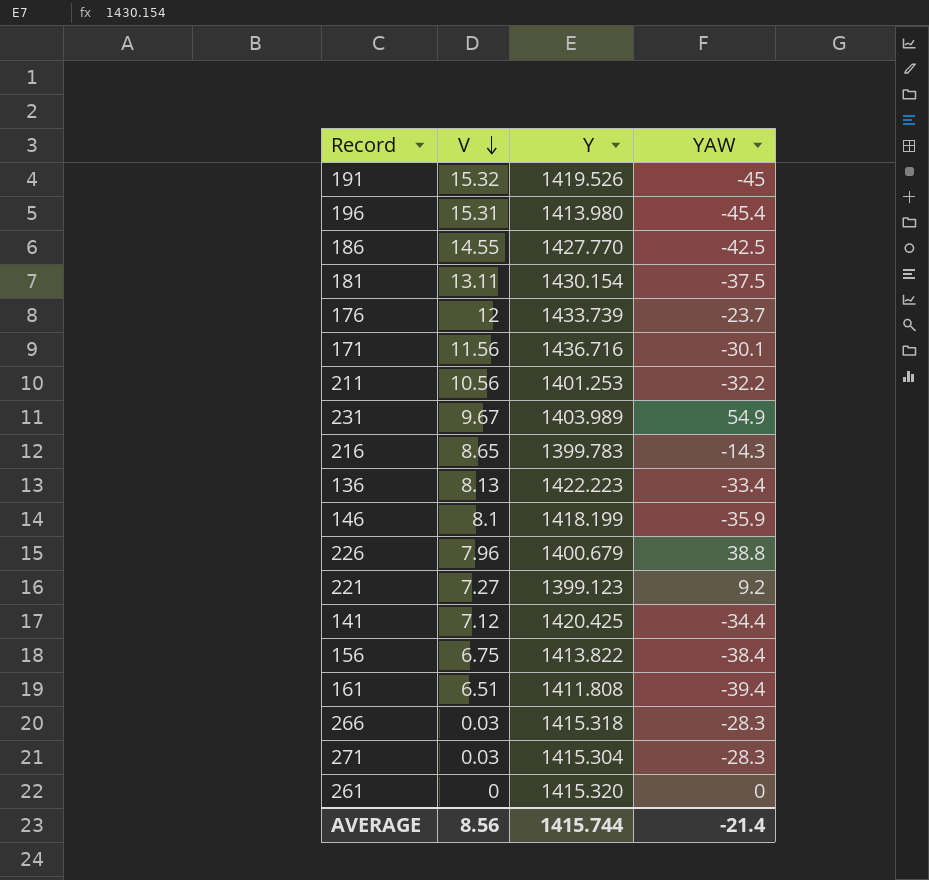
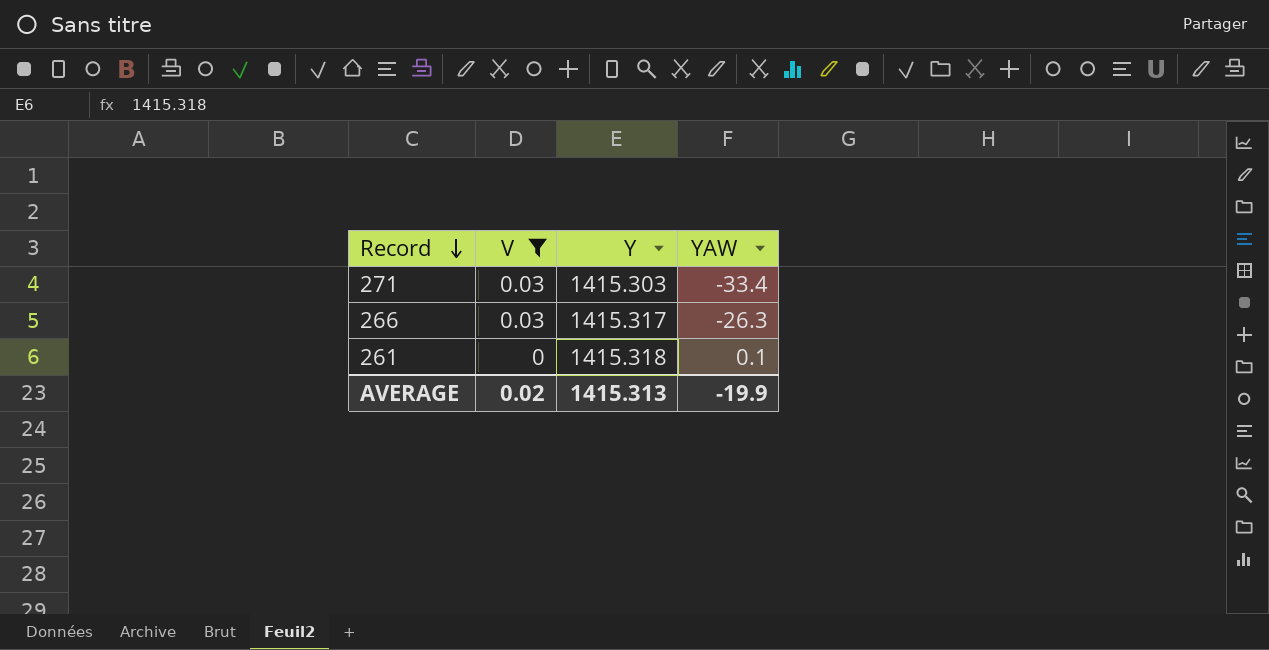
filter: none -> V <= 0.03
row order: V descending -> Record descending
271 | Y: 1415.304 -> 1415.303
271 | YAW: -28.3 -> -33.4
266 | Y: 1415.318 -> 1415.317
266 | YAW: -28.3 -> -26.3
261 | Y: 1415.320 -> 1415.318
261 | YAW: 0 -> 0.1
AVERAGE | V: 8.56 -> 0.02
AVERAGE | Y: 1415.744 -> 1415.313
AVERAGE | YAW: -21.4 -> -19.9

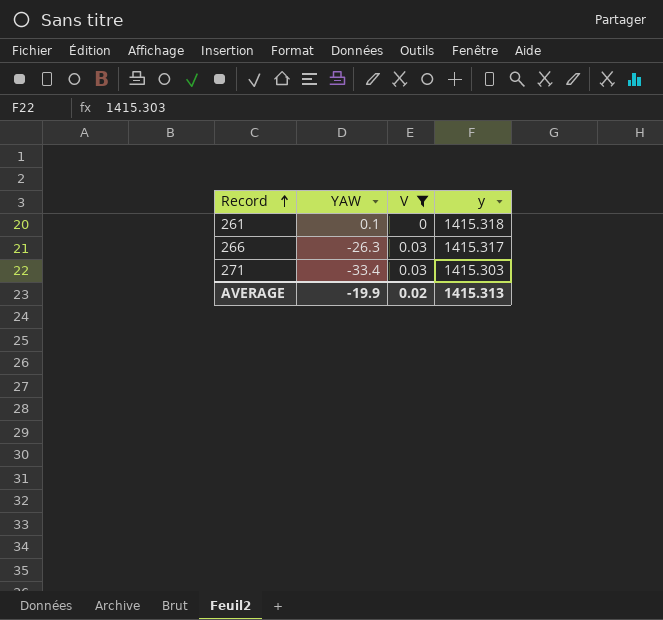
row order: Record descending -> Record ascending
column YAW | position: 4 -> 2
column name: Y -> y

